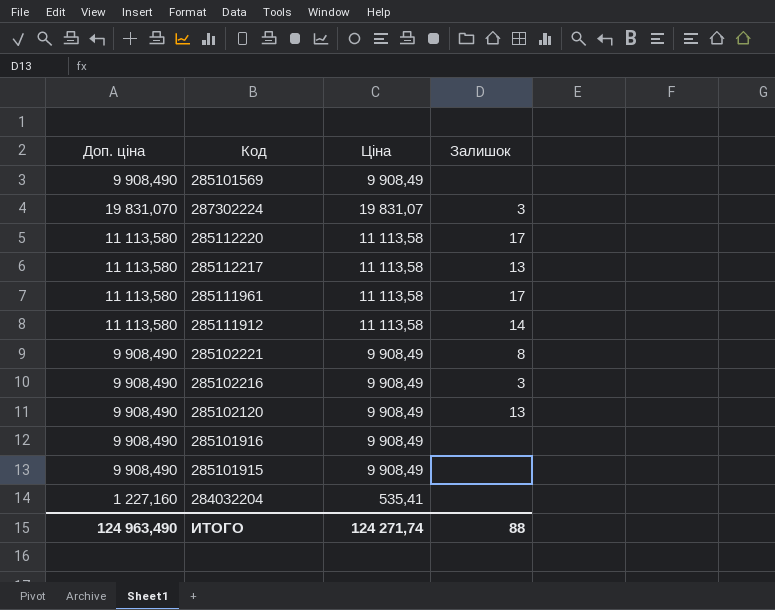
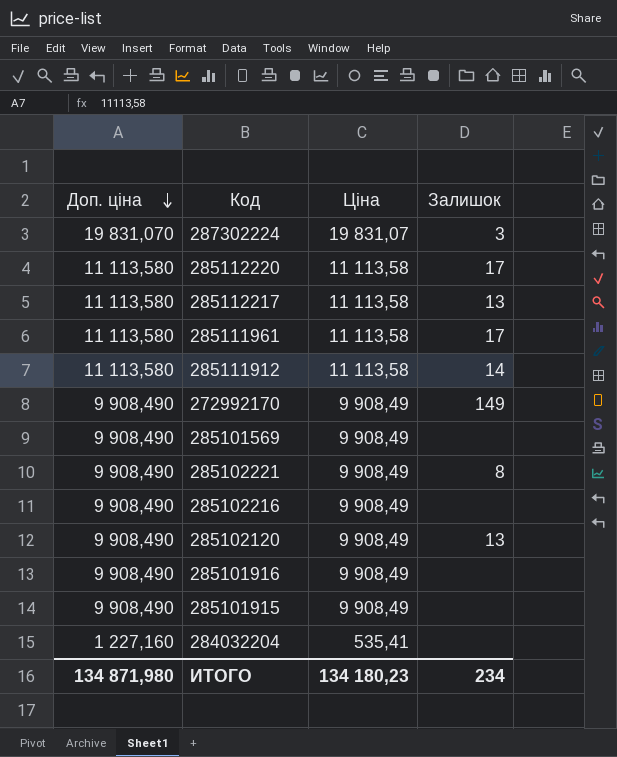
row order: none -> Доп. ціна descending
row 272992170: none -> 9 908,490 | 9 908,49 | 149
285102216 | Залишок: 3 -> none
ИТОГО | Доп. ціна: 124 963,490 -> 134 871,980
ИТОГО | Ціна: 124 271,74 -> 134 180,23
ИТОГО | Залишок: 88 -> 234

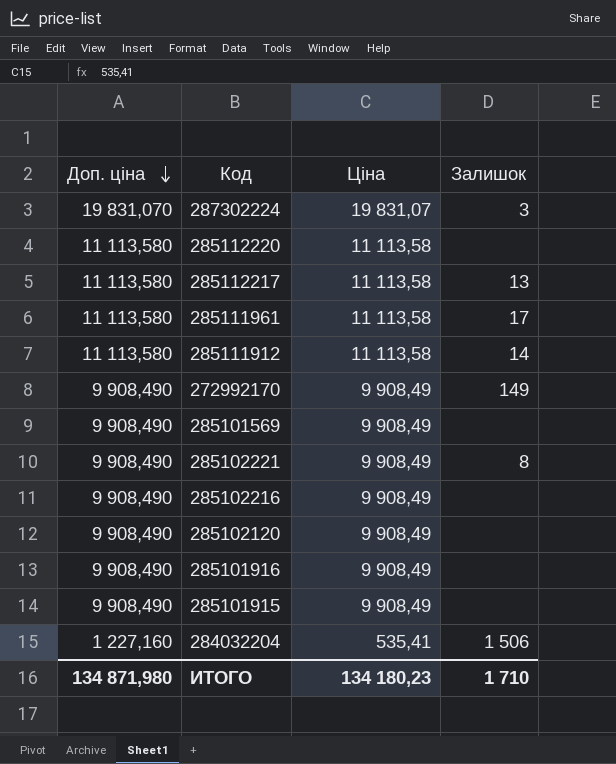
285112220 | Залишок: 17 -> none
285102120 | Залишок: 13 -> none
284032204 | Залишок: none -> 1 506
ИТОГО | Залишок: 234 -> 1 710

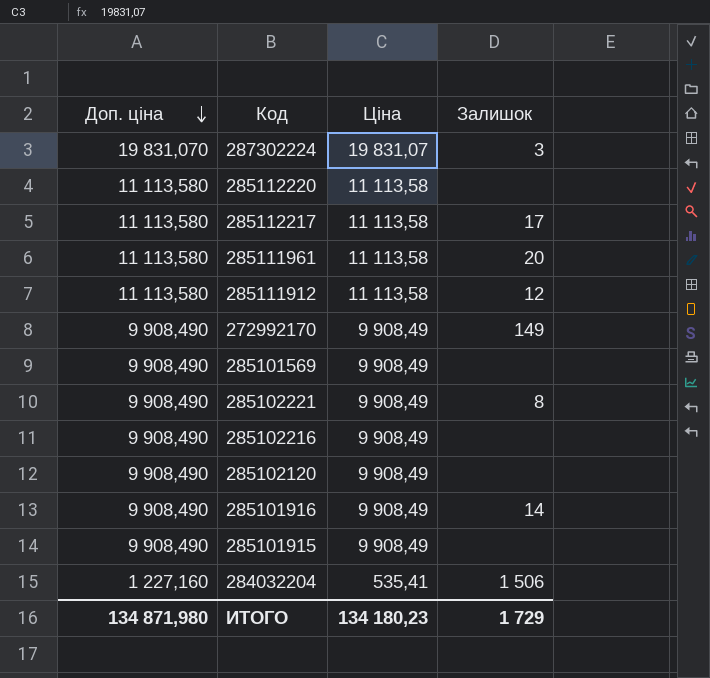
285112217 | Залишок: 13 -> 17
285111961 | Залишок: 17 -> 20
285111912 | Залишок: 14 -> 12
285101916 | Залишок: none -> 14
ИТОГО | Залишок: 1 710 -> 1 729

